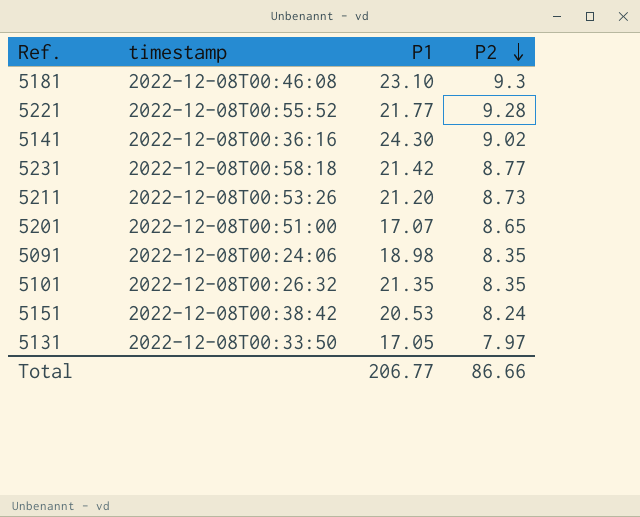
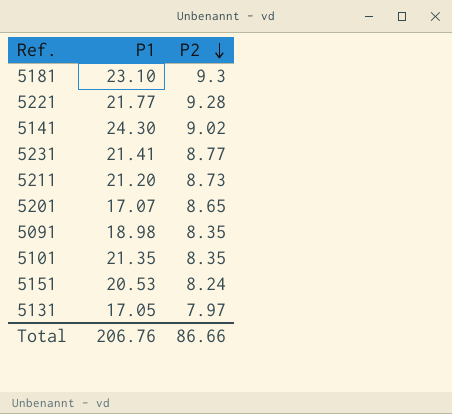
column timestamp | position: 2 -> none
5231 | P1: 21.42 -> 21.41
Total | P1: 206.77 -> 206.76

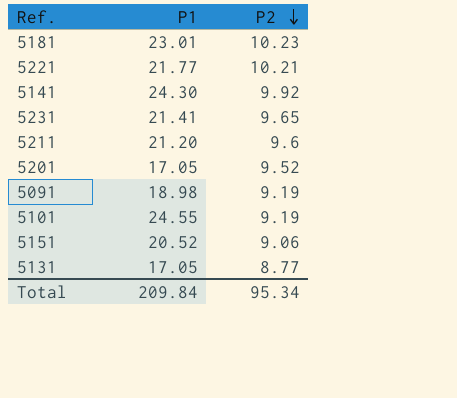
5181 | P1: 23.10 -> 23.01
5181 | P2: 9.3 -> 10.23
5221 | P2: 9.28 -> 10.21
5141 | P2: 9.02 -> 9.92
5231 | P2: 8.77 -> 9.65
5211 | P2: 8.73 -> 9.6
5201 | P1: 17.07 -> 17.05
5201 | P2: 8.65 -> 9.52
5091 | P2: 8.35 -> 9.19
5101 | P1: 21.35 -> 24.55
5101 | P2: 8.35 -> 9.19
5151 | P1: 20.53 -> 20.52
5151 | P2: 8.24 -> 9.06
5131 | P2: 7.97 -> 8.77
Total | P1: 206.76 -> 209.84
Total | P2: 86.66 -> 95.34

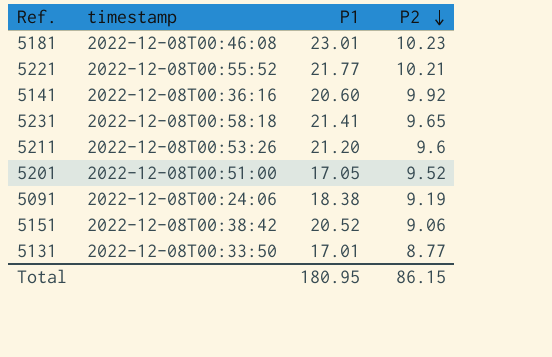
column timestamp | position: none -> 2
row 5101: 24.55 | 9.19 -> none
5141 | P1: 24.30 -> 20.60
5091 | P1: 18.98 -> 18.38
5131 | P1: 17.05 -> 17.01
Total | P1: 209.84 -> 180.95
Total | P2: 95.34 -> 86.15

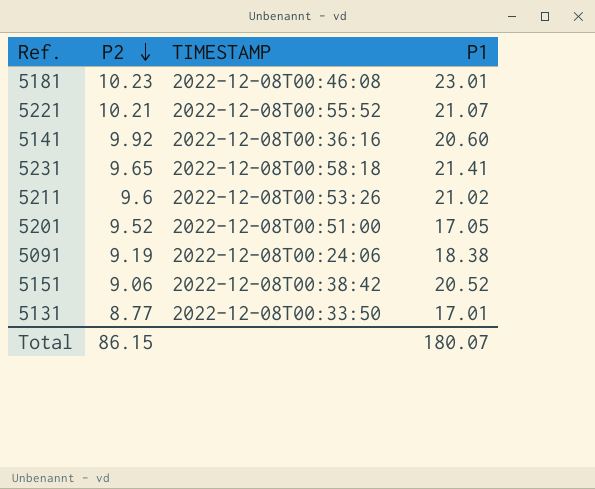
column P2 | position: 4 -> 2
column name: timestamp -> TIMESTAMP
5221 | P1: 21.77 -> 21.07
5211 | P1: 21.20 -> 21.02
Total | P1: 180.95 -> 180.07

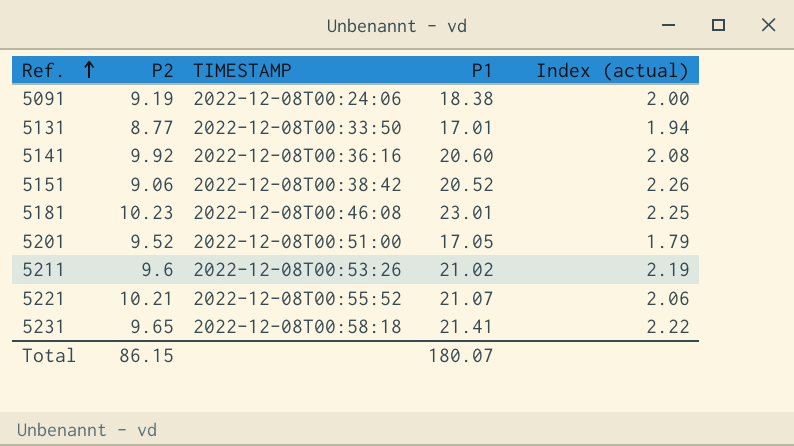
row order: P2 descending -> Ref. ascending
column Index (actual) | formula: none -> [P1] / [P2]

